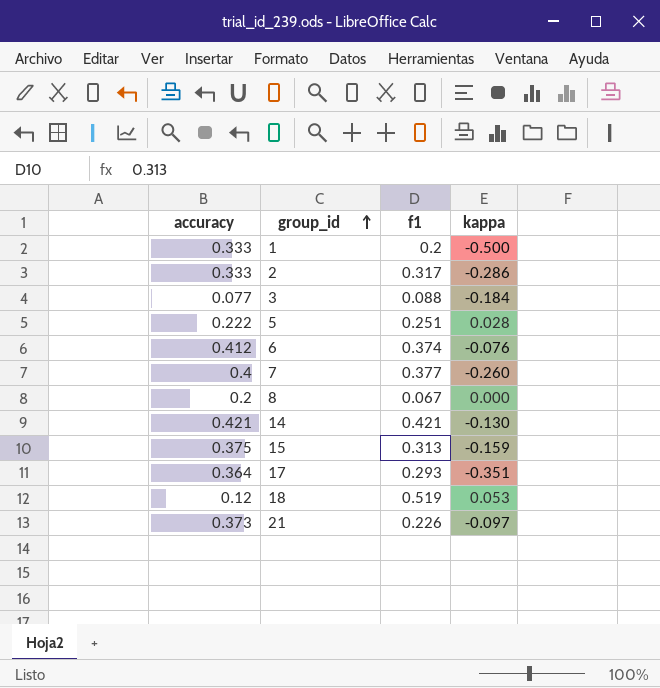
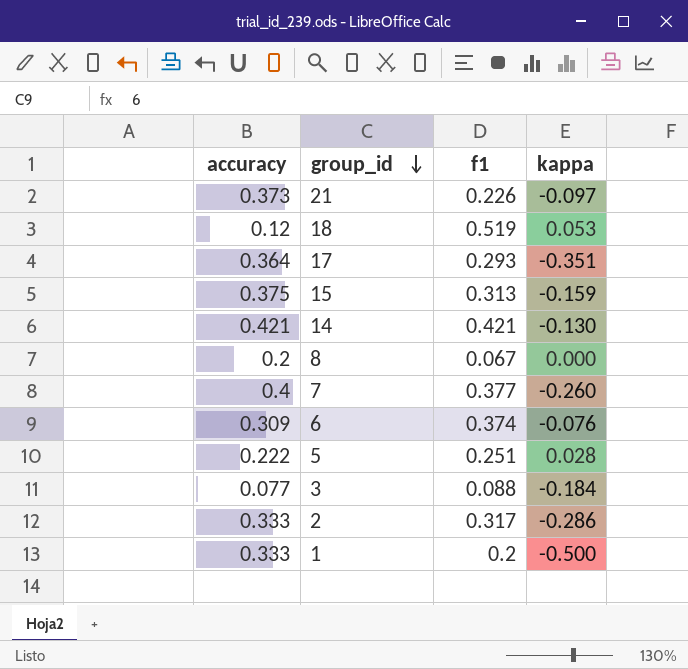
row order: group_id ascending -> group_id descending
6 | accuracy: 0.412 -> 0.309

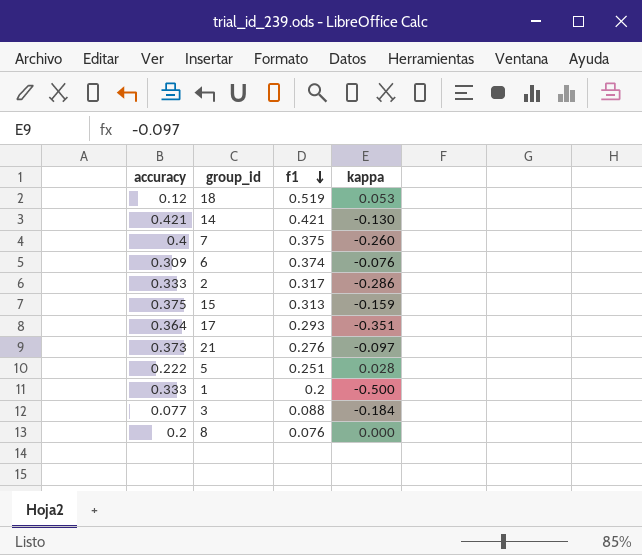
row order: group_id descending -> f1 descending
7 | f1: 0.377 -> 0.375
21 | f1: 0.226 -> 0.276
8 | f1: 0.067 -> 0.076

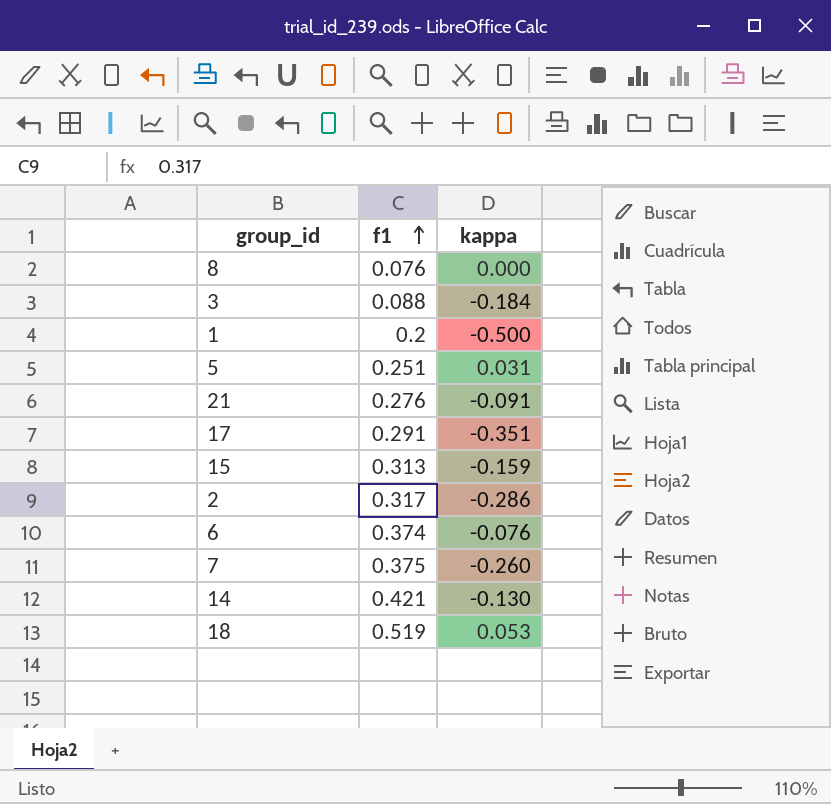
row order: f1 descending -> f1 ascending
column accuracy | position: 1 -> none
5 | kappa: 0.028 -> 0.031
21 | kappa: -0.097 -> -0.091
17 | f1: 0.293 -> 0.291

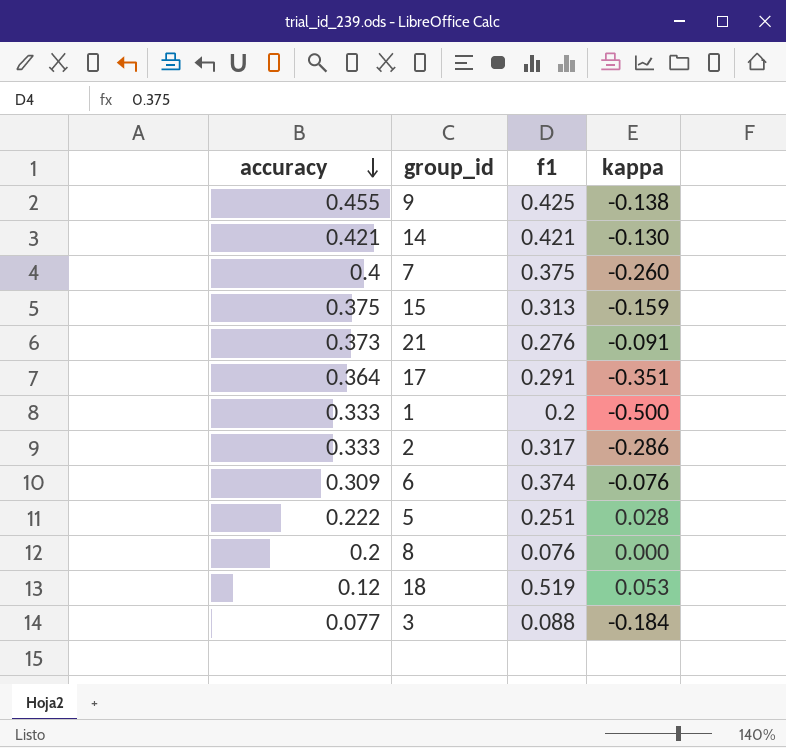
row order: f1 ascending -> accuracy descending
column accuracy | position: none -> 1
row 9: none -> 0.455 | 0.425 | -0.138
5 | kappa: 0.031 -> 0.028

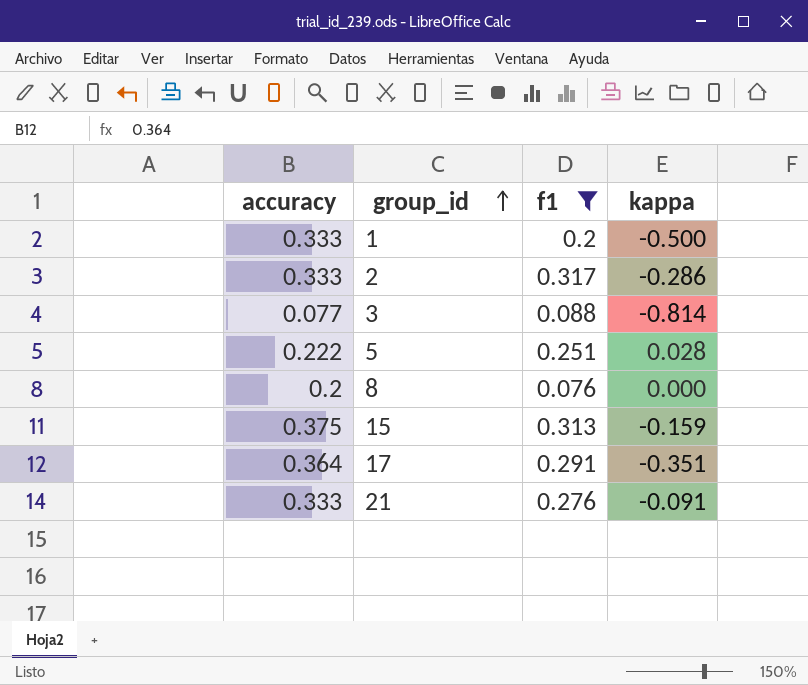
filter: none -> f1 <= 0.317
row order: accuracy descending -> group_id ascending
3 | kappa: -0.184 -> -0.814
21 | accuracy: 0.373 -> 0.333

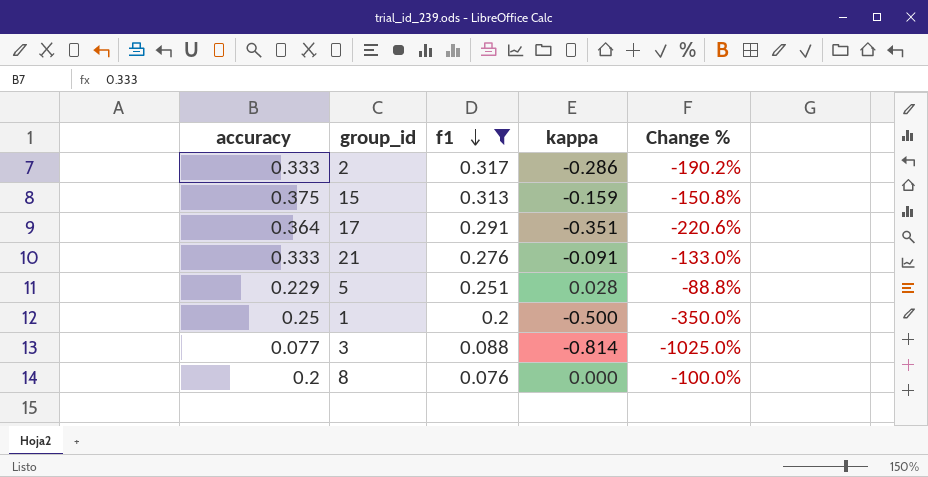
row order: group_id ascending -> f1 descending
column Change % | formula: none -> ([kappa] - [f1]) / [f1]
5 | accuracy: 0.222 -> 0.229
1 | accuracy: 0.333 -> 0.25

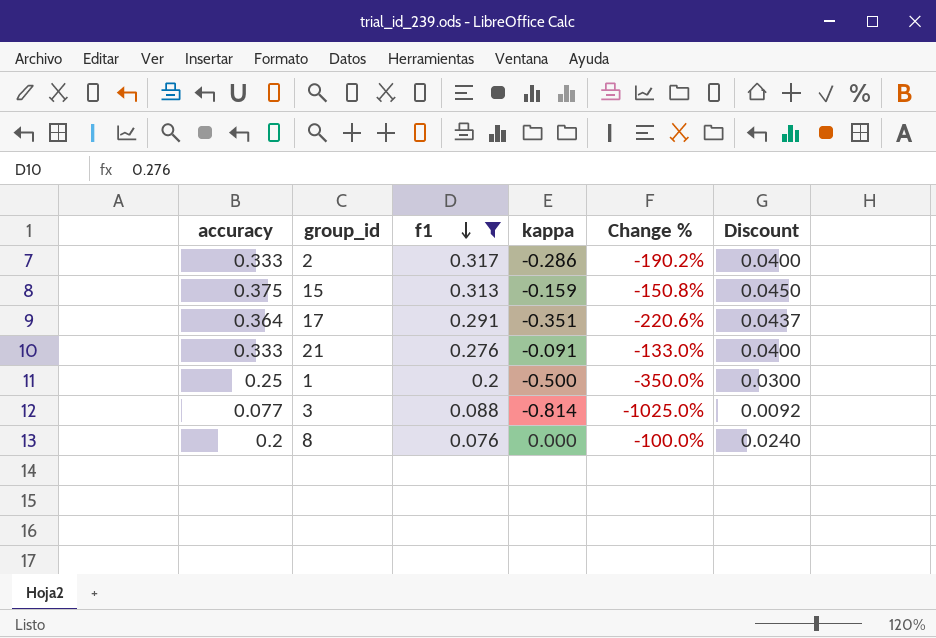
column Discount | formula: none -> [accuracy] * 0.12
row 5: 0.229 | 0.251 | 0.028 | -88.8% -> none

